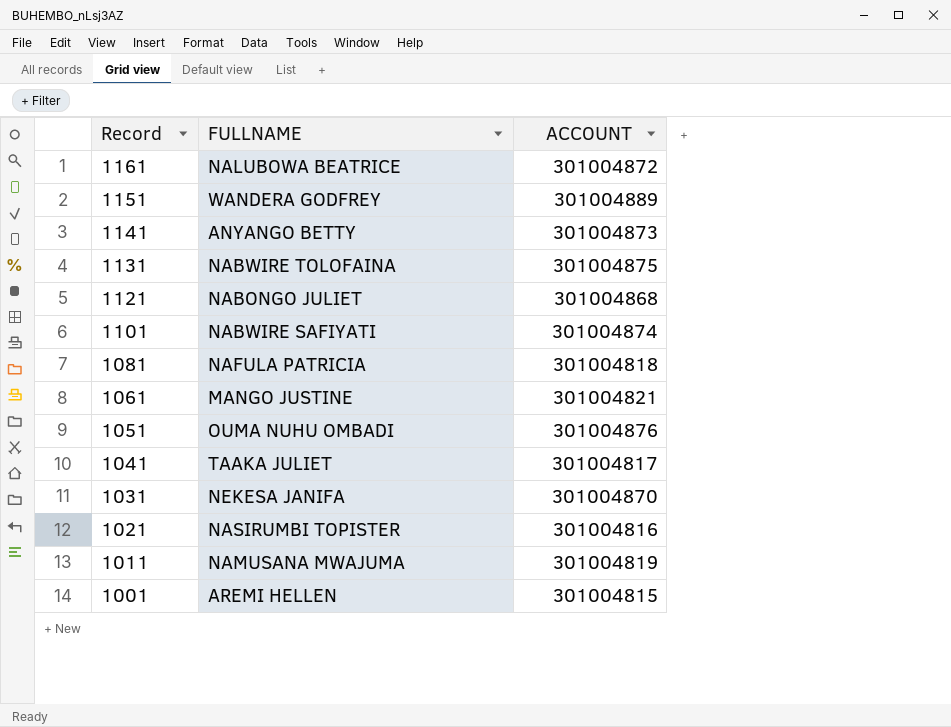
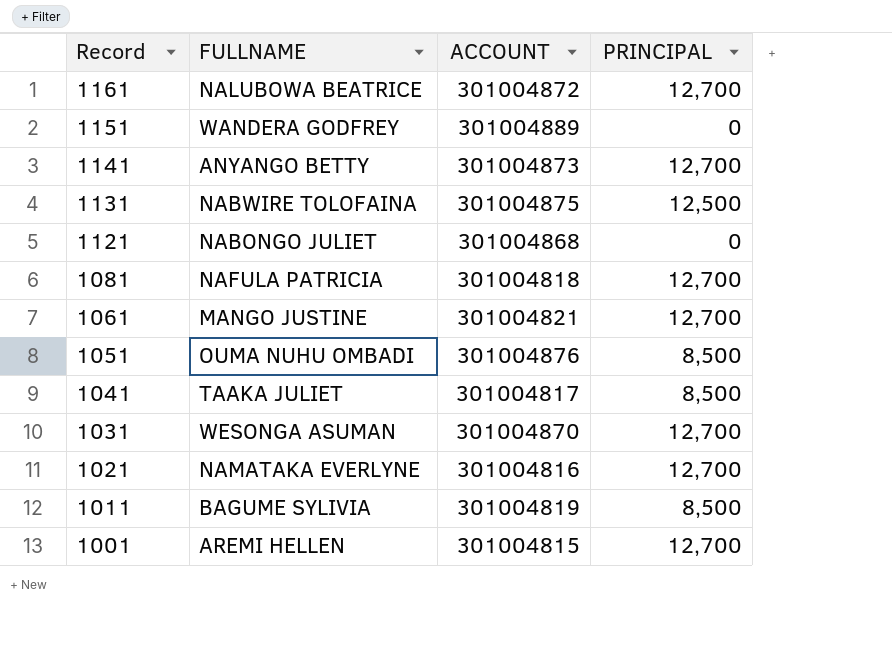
column PRINCIPAL | position: none -> 4
row 1101: NABWIRE SAFIYATI | 301004874 -> none
1031 | FULLNAME: NEKESA JANIFA -> WESONGA ASUMAN
1021 | FULLNAME: NASIRUMBI TOPISTER -> NAMATAKA EVERLYNE
1011 | FULLNAME: NAMUSANA MWAJUMA -> BAGUME SYLIVIA

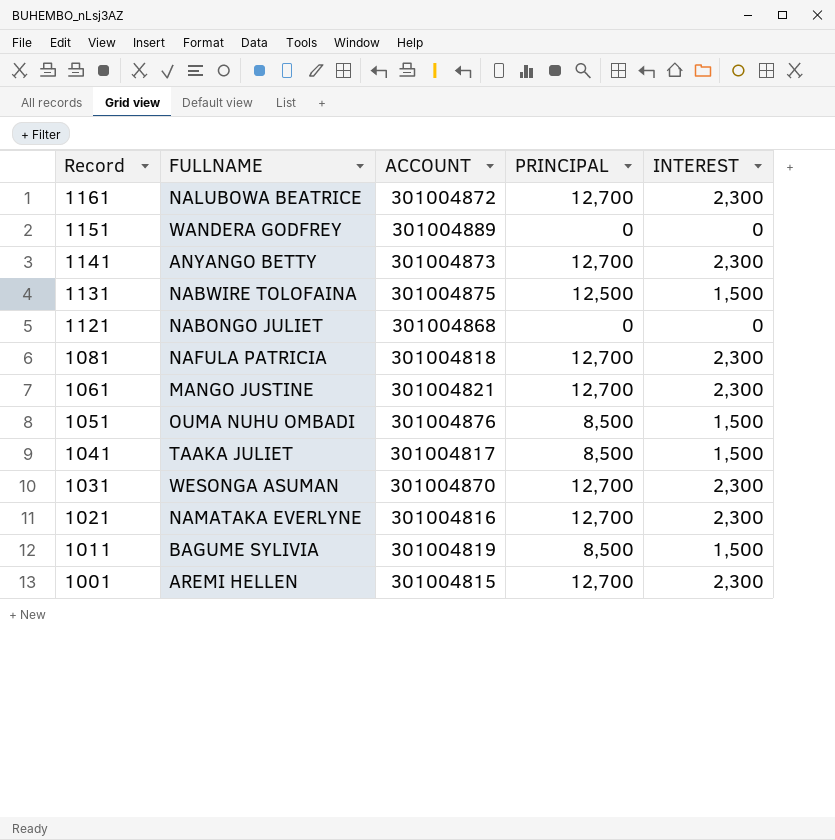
column INTEREST | position: none -> 5

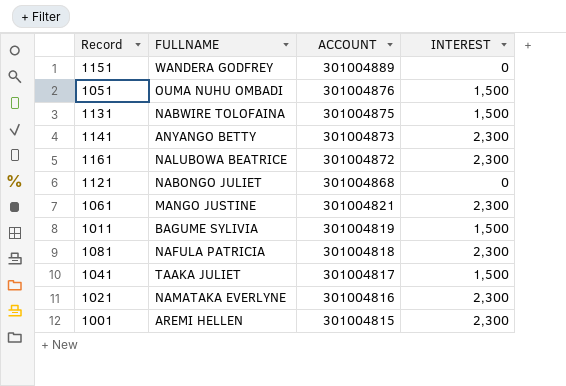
row order: Record descending -> ACCOUNT descending
column PRINCIPAL | position: 4 -> none
row 1031: WESONGA ASUMAN | 301004870 | 12,700 | 2,300 -> none

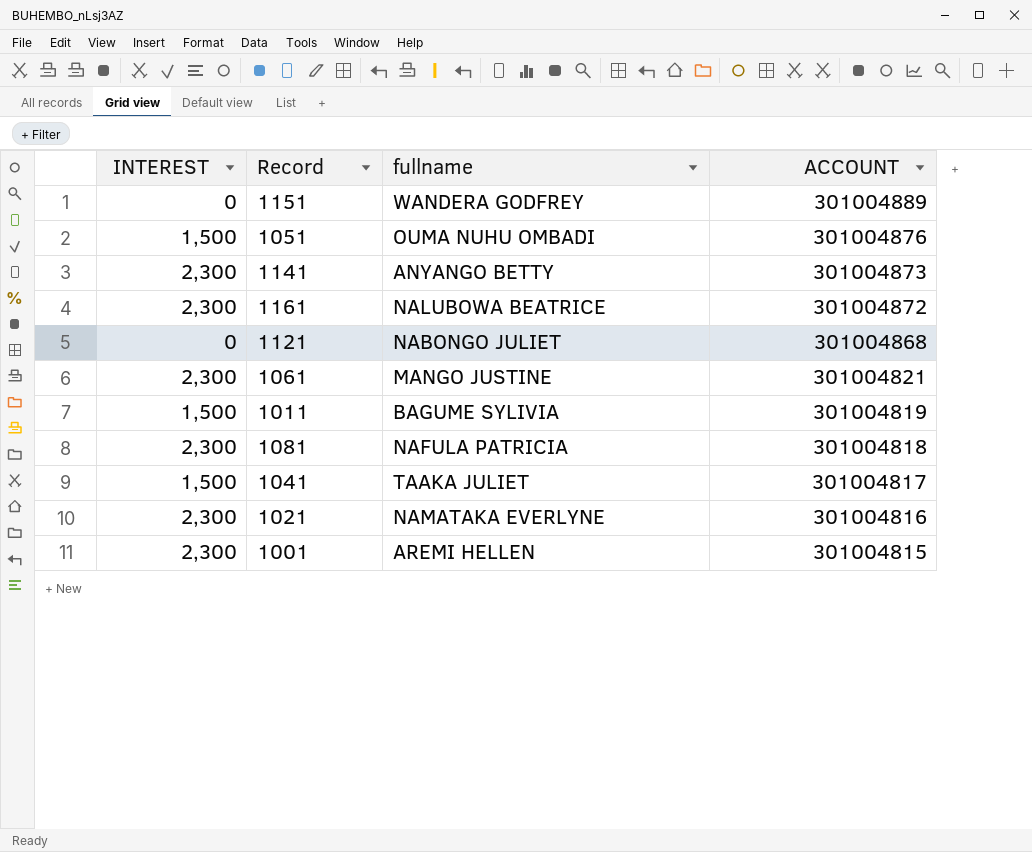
column INTEREST | position: 4 -> 1
column name: FULLNAME -> fullname
row 1131: NABWIRE TOLOFAINA | 301004875 | 1,500 -> none

